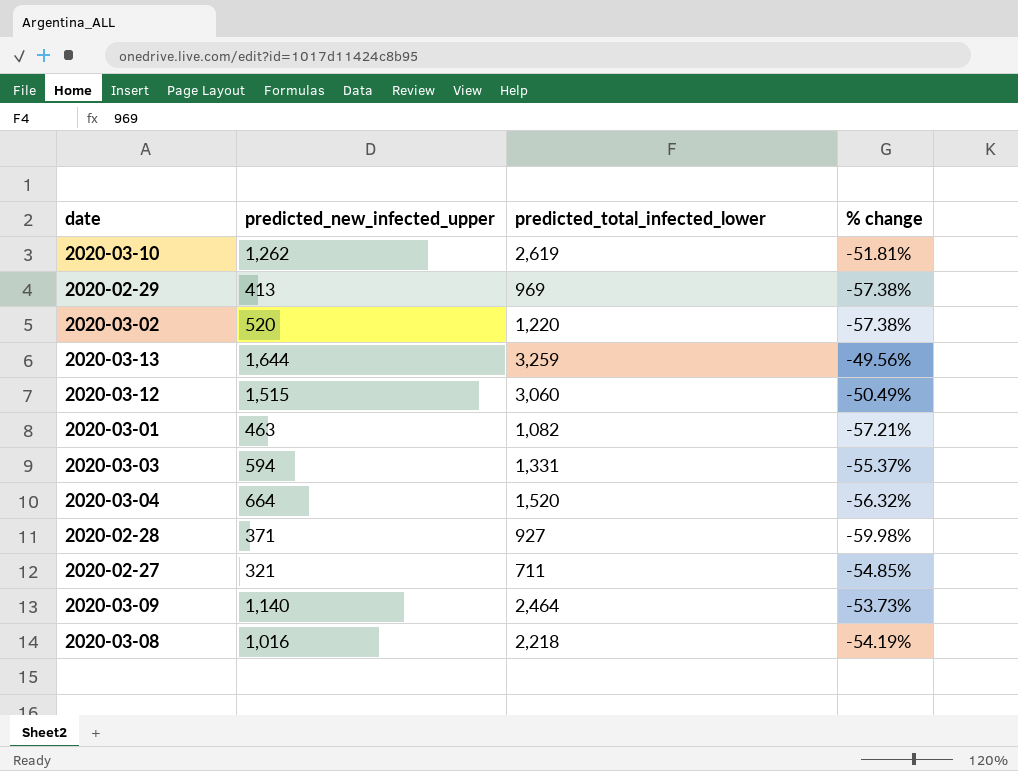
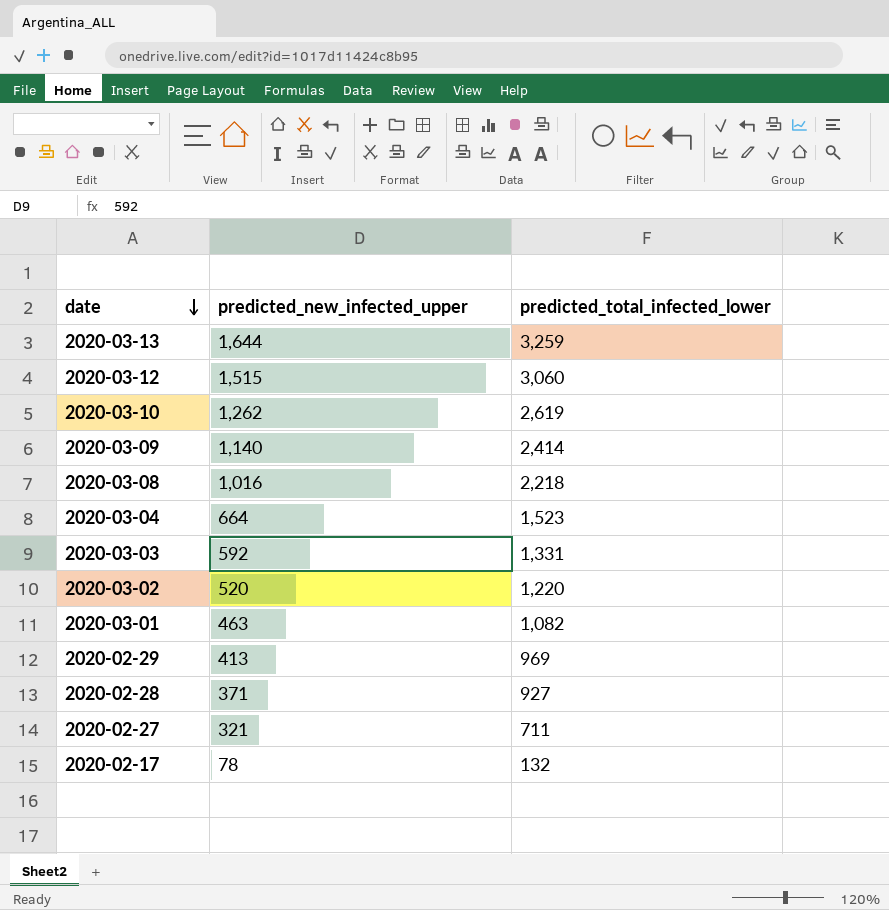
row order: none -> date descending
column % change | formula: ([predicted_new_infected_upper] - [predicted_total_infected_lower]) / [predicted_total_infected_lower] -> none
2020-03-09 | predicted_total_infected_lower: 2,464 -> 2,414
2020-03-04 | predicted_total_infected_lower: 1,520 -> 1,523
2020-03-03 | predicted_new_infected_upper: 594 -> 592
row 2020-02-17: none -> 78 | 132

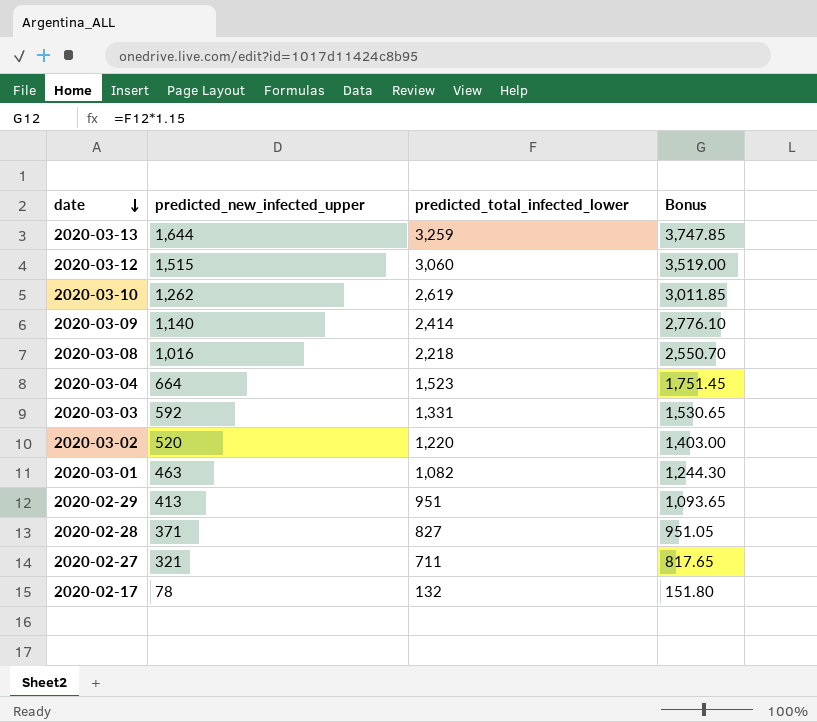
column Bonus | formula: none -> [predicted_total_infected_lower] * 1.15
2020-02-29 | predicted_total_infected_lower: 969 -> 951
2020-02-28 | predicted_total_infected_lower: 927 -> 827

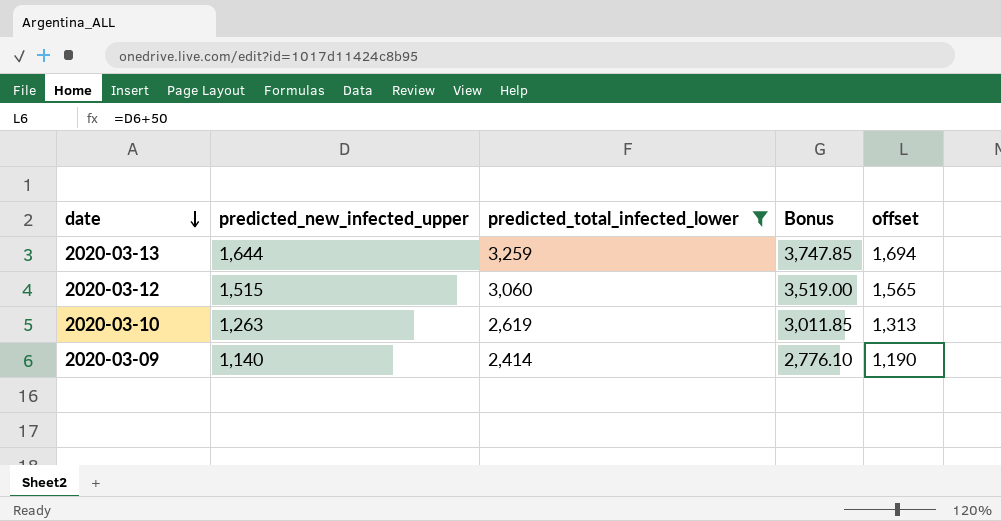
filter: none -> predicted_total_infected_lower >= 2,414
column offset | formula: none -> [predicted_new_infected_upper] + 50
2020-03-10 | predicted_new_infected_upper: 1,262 -> 1,263

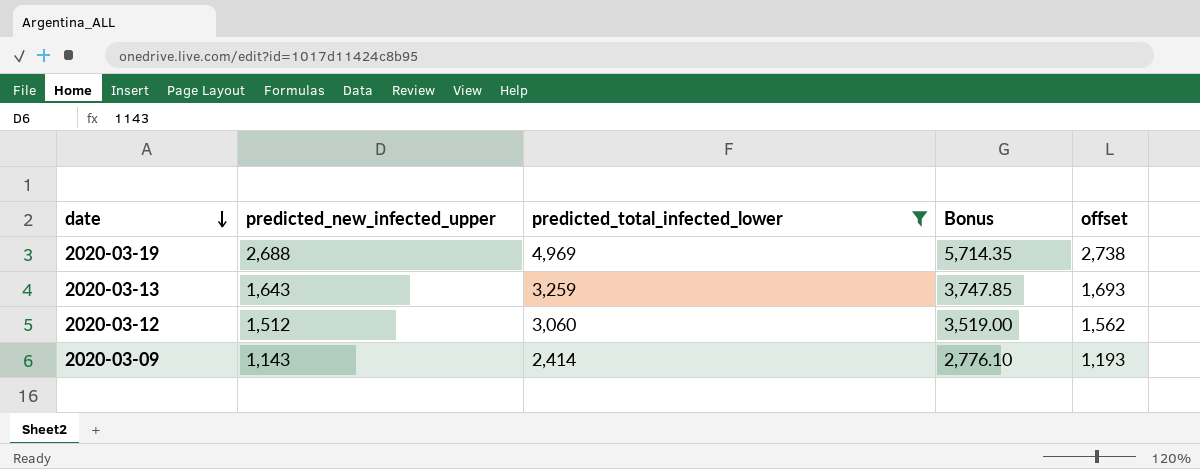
row 2020-03-10: 1,263 | 2,619 | 3,011.85 | 1,313 -> none
row 2020-03-19: none -> 2,688 | 4,969 | 5,714.35 | 2,738
2020-03-13 | predicted_new_infected_upper: 1,644 -> 1,643
2020-03-13 | offset: 1,694 -> 1,693
2020-03-12 | predicted_new_infected_upper: 1,515 -> 1,512
2020-03-12 | offset: 1,565 -> 1,562
2020-03-09 | predicted_new_infected_upper: 1,140 -> 1,143
2020-03-09 | offset: 1,190 -> 1,193

